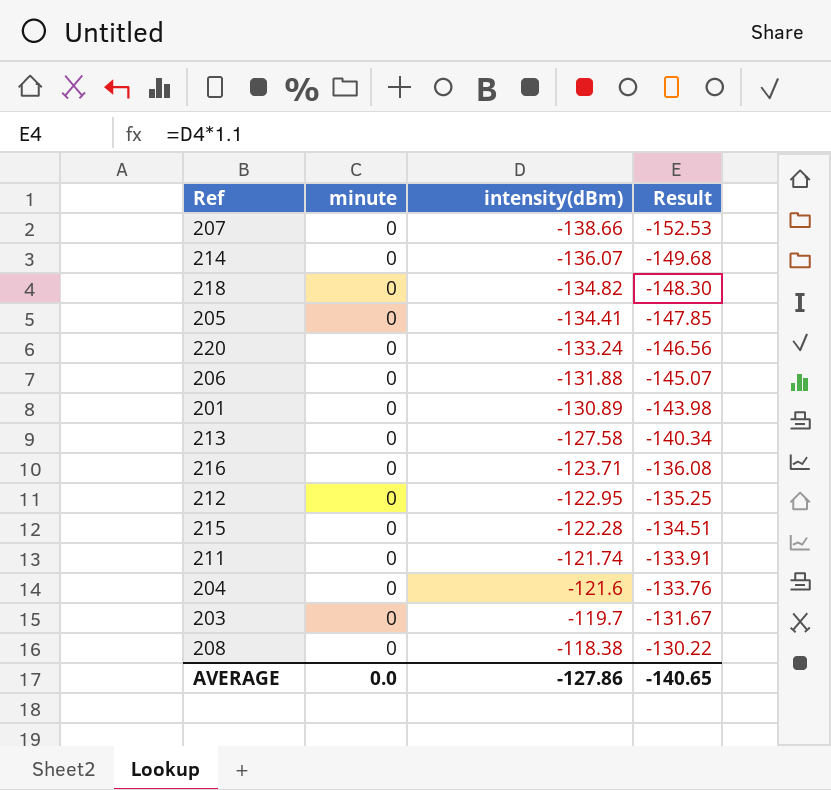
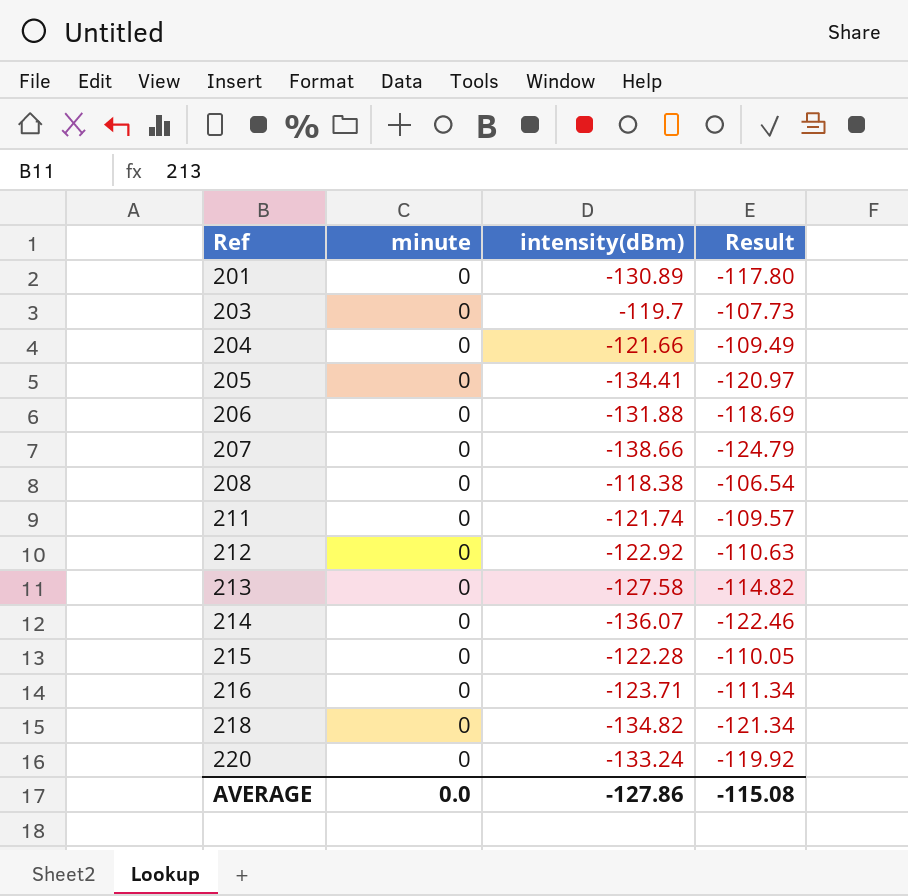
row order: intensity(dBm) ascending -> Ref ascending
column Result | formula: [intensity(dBm)] * 1.1 -> [intensity(dBm)] * 0.9
204 | intensity(dBm): -121.6 -> -121.66
212 | intensity(dBm): -122.95 -> -122.92
AVERAGE | Result: -140.65 -> -115.08

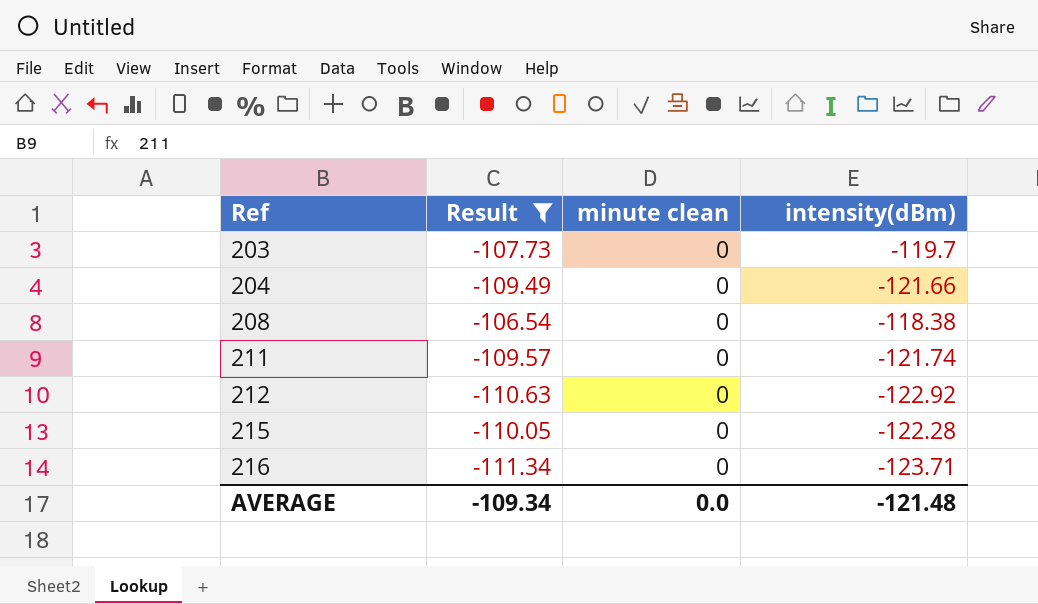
filter: none -> Result >= -111.34
column Result | position: 4 -> 2
column name: minute -> minute clean
AVERAGE | Result: -115.08 -> -109.34
AVERAGE | intensity(dBm): -127.86 -> -121.48

